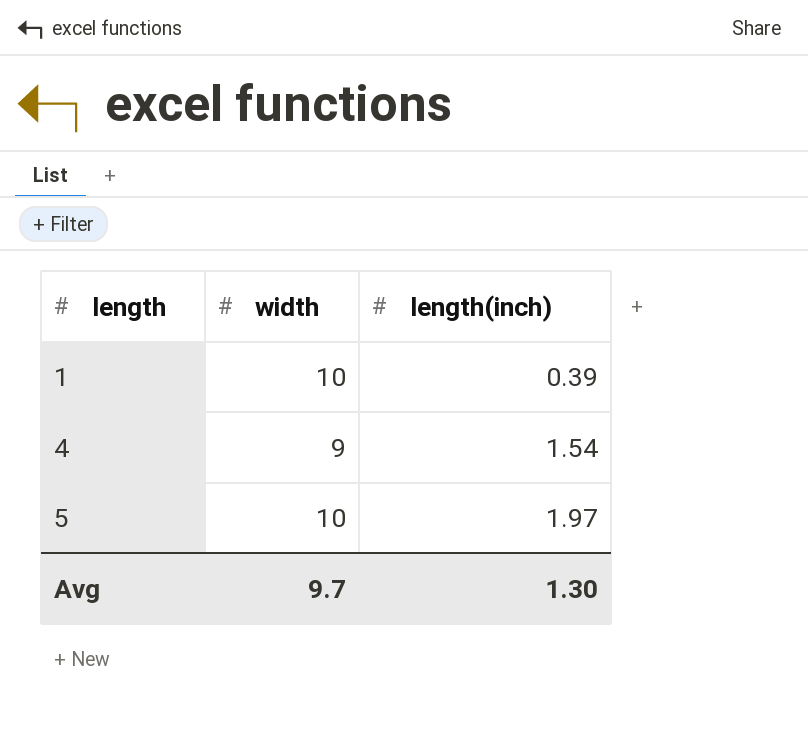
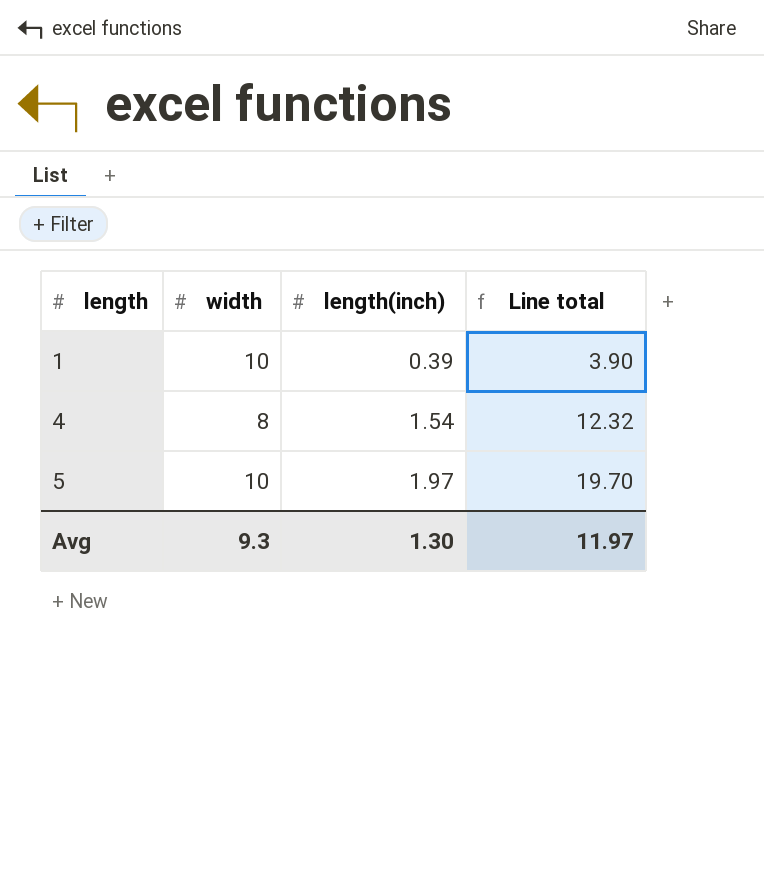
column Line total | formula: none -> [width] * [length(inch)]
4 | width: 9 -> 8
Avg | width: 9.7 -> 9.3

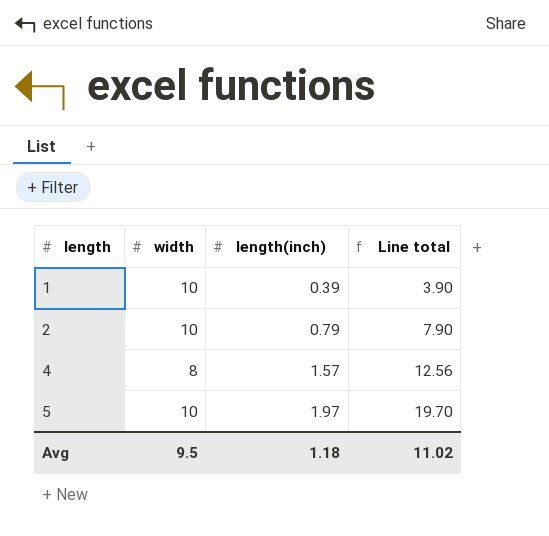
row 2: none -> 10 | 0.79 | 7.90
4 | length(inch): 1.54 -> 1.57
4 | Line total: 12.32 -> 12.56
Avg | width: 9.3 -> 9.5
Avg | length(inch): 1.30 -> 1.18
Avg | Line total: 11.97 -> 11.02

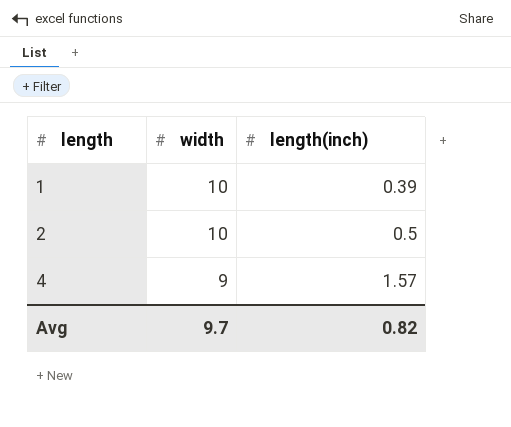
column Line total | formula: [width] * [length(inch)] -> none
row 5: 10 | 1.97 | 19.70 -> none
2 | length(inch): 0.79 -> 0.5
4 | width: 8 -> 9
Avg | width: 9.5 -> 9.7
Avg | length(inch): 1.18 -> 0.82

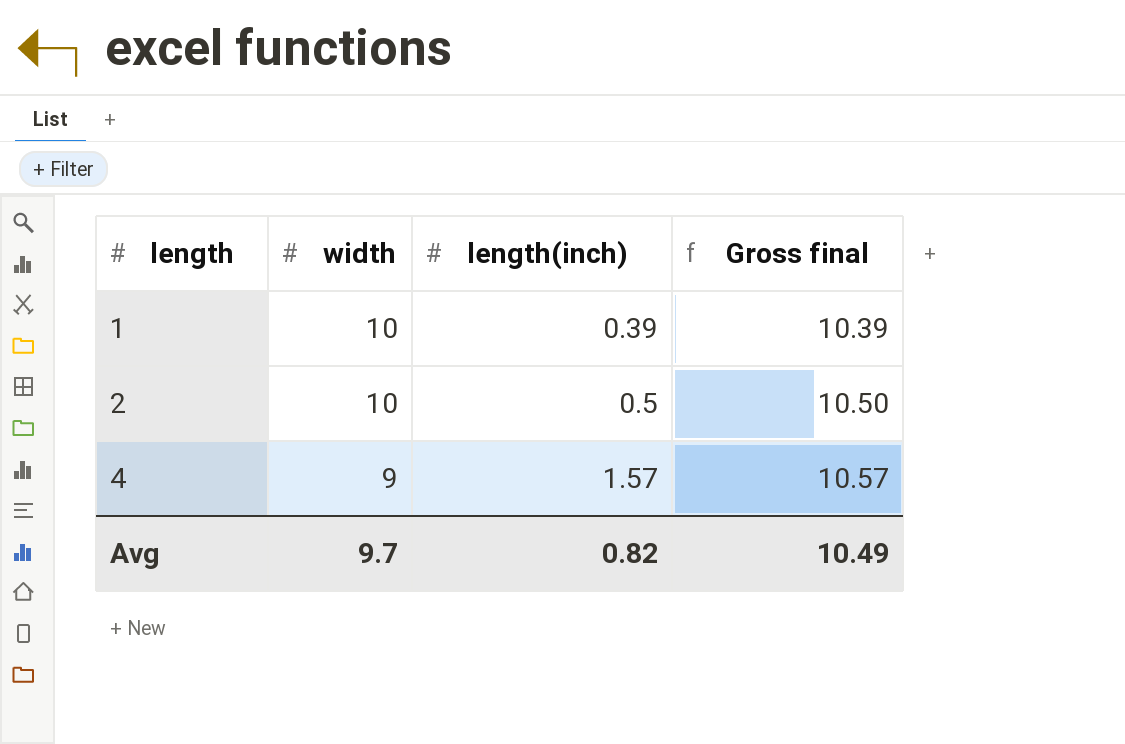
column Gross final | formula: none -> [width] + [length(inch)]

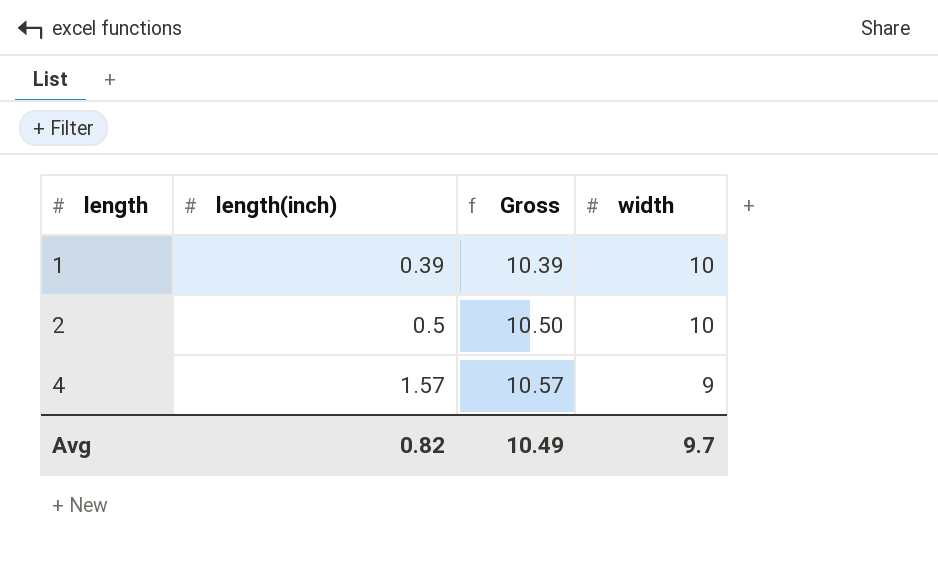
column name: Gross final -> Gross
column width | position: 2 -> 4

